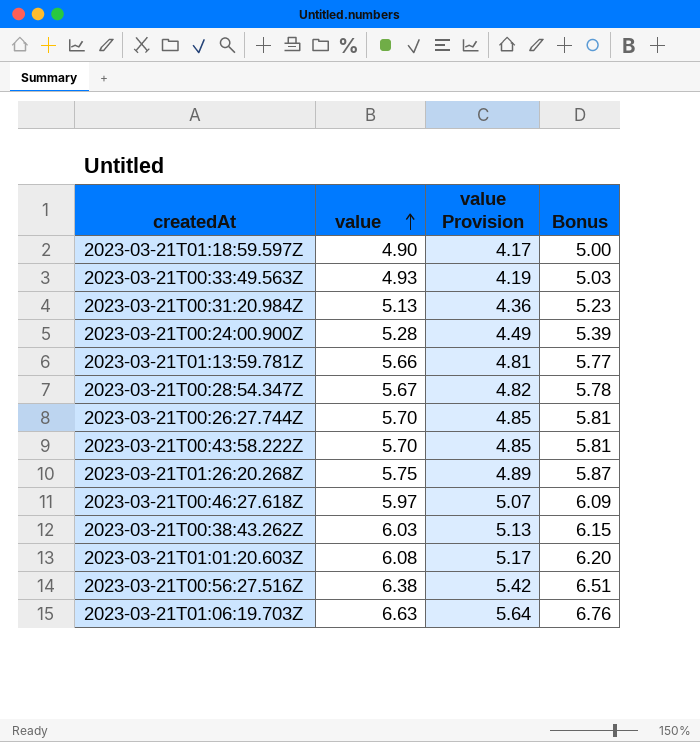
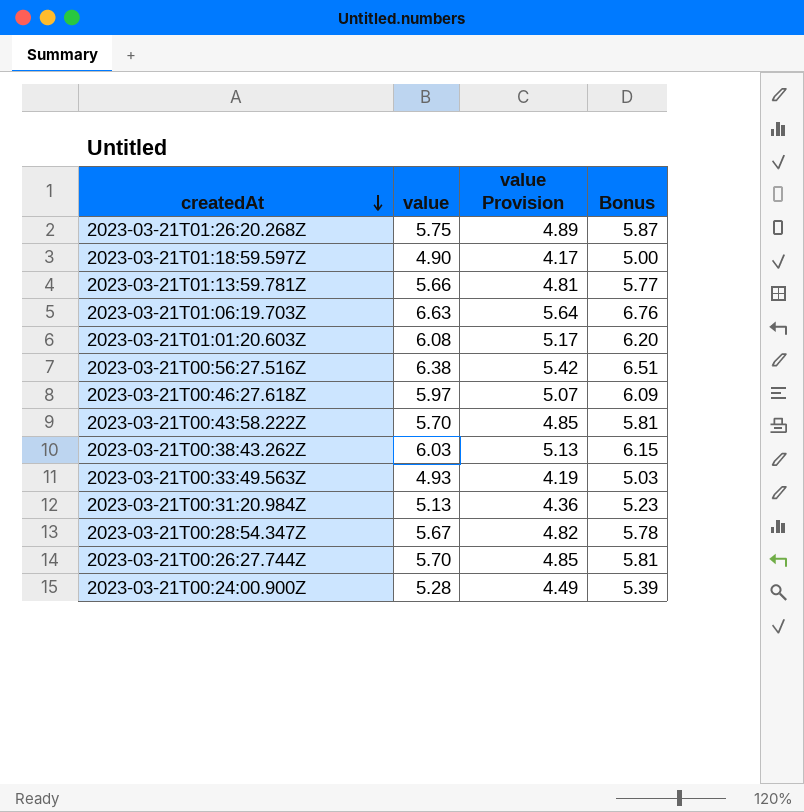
row order: value ascending -> createdAt descending

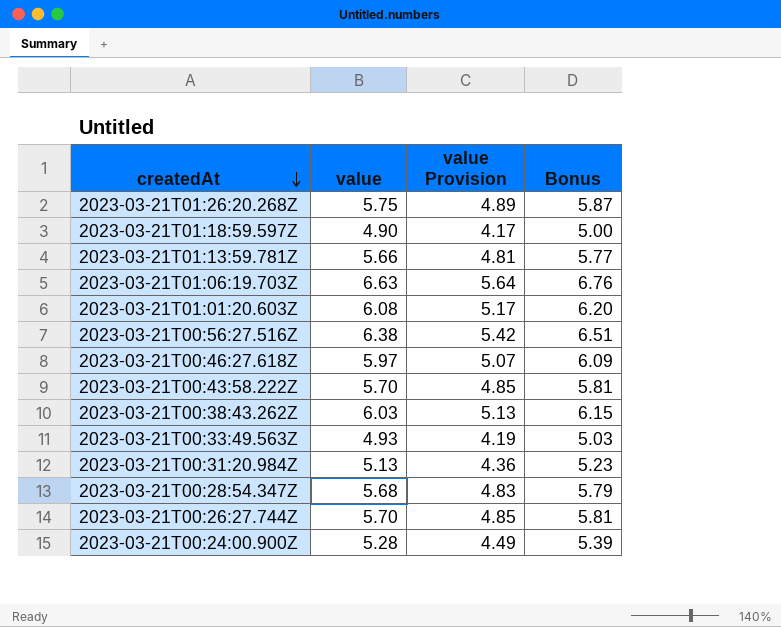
2023-03-21T00:28:54.347Z | value: 5.67 -> 5.68
2023-03-21T00:28:54.347Z | value Provision: 4.82 -> 4.83
2023-03-21T00:28:54.347Z | Bonus: 5.78 -> 5.79

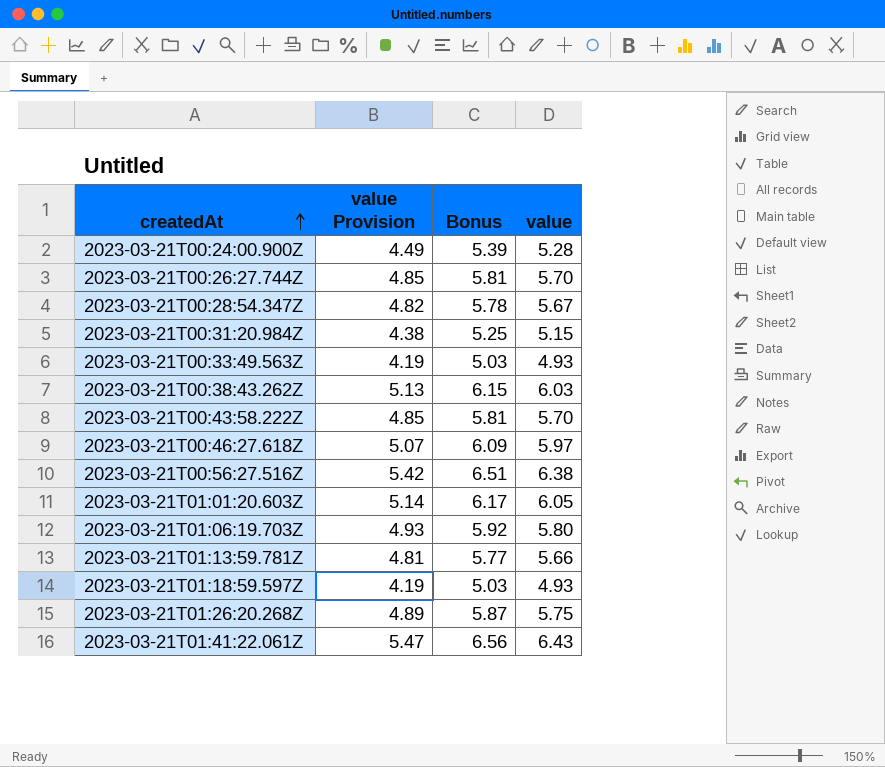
row order: createdAt descending -> createdAt ascending
column value | position: 2 -> 4
2023-03-21T00:28:54.347Z | value Provision: 4.83 -> 4.82
2023-03-21T00:28:54.347Z | Bonus: 5.79 -> 5.78
2023-03-21T00:28:54.347Z | value: 5.68 -> 5.67
2023-03-21T00:31:20.984Z | value Provision: 4.36 -> 4.38
2023-03-21T00:31:20.984Z | Bonus: 5.23 -> 5.25
2023-03-21T00:31:20.984Z | value: 5.13 -> 5.15
2023-03-21T01:01:20.603Z | value Provision: 5.17 -> 5.14
2023-03-21T01:01:20.603Z | Bonus: 6.20 -> 6.17
2023-03-21T01:01:20.603Z | value: 6.08 -> 6.05
2023-03-21T01:06:19.703Z | value Provision: 5.64 -> 4.93
2023-03-21T01:06:19.703Z | Bonus: 6.76 -> 5.92
2023-03-21T01:06:19.703Z | value: 6.63 -> 5.80
2023-03-21T01:18:59.597Z | value Provision: 4.17 -> 4.19
2023-03-21T01:18:59.597Z | Bonus: 5.00 -> 5.03
2023-03-21T01:18:59.597Z | value: 4.90 -> 4.93
row 2023-03-21T01:41:22.061Z: none -> 5.47 | 6.56 | 6.43

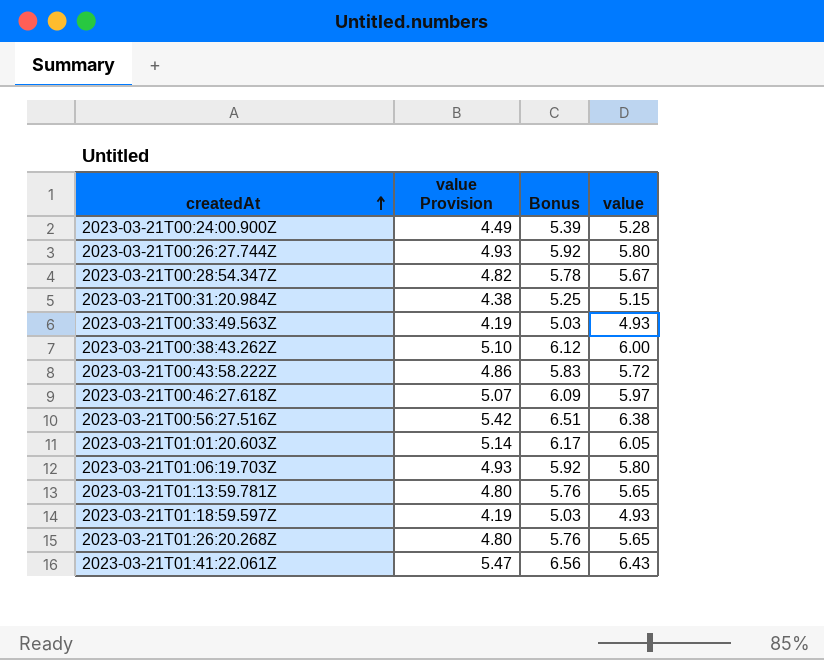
2023-03-21T00:26:27.744Z | value Provision: 4.85 -> 4.93
2023-03-21T00:26:27.744Z | Bonus: 5.81 -> 5.92
2023-03-21T00:26:27.744Z | value: 5.70 -> 5.80
2023-03-21T00:38:43.262Z | value Provision: 5.13 -> 5.10
2023-03-21T00:38:43.262Z | Bonus: 6.15 -> 6.12
2023-03-21T00:38:43.262Z | value: 6.03 -> 6.00
2023-03-21T00:43:58.222Z | value Provision: 4.85 -> 4.86
2023-03-21T00:43:58.222Z | Bonus: 5.81 -> 5.83
2023-03-21T00:43:58.222Z | value: 5.70 -> 5.72
2023-03-21T01:13:59.781Z | value Provision: 4.81 -> 4.80
2023-03-21T01:13:59.781Z | Bonus: 5.77 -> 5.76
2023-03-21T01:13:59.781Z | value: 5.66 -> 5.65
2023-03-21T01:26:20.268Z | value Provision: 4.89 -> 4.80
2023-03-21T01:26:20.268Z | Bonus: 5.87 -> 5.76
2023-03-21T01:26:20.268Z | value: 5.75 -> 5.65

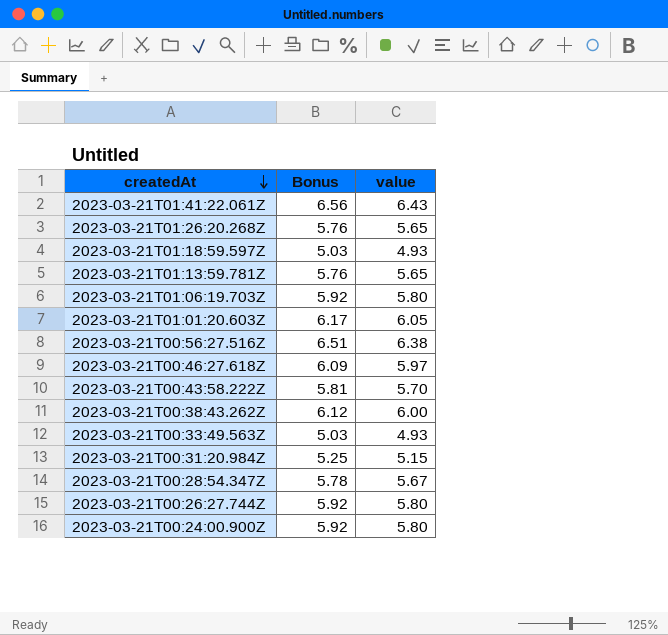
row order: createdAt ascending -> createdAt descending
column value Provision | formula: [value] * 0.85 -> none
2023-03-21T00:43:58.222Z | Bonus: 5.83 -> 5.81
2023-03-21T00:43:58.222Z | value: 5.72 -> 5.70
2023-03-21T00:24:00.900Z | Bonus: 5.39 -> 5.92
2023-03-21T00:24:00.900Z | value: 5.28 -> 5.80

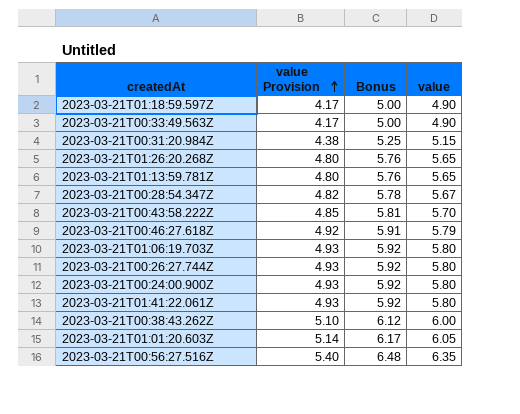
row order: createdAt descending -> value Provision ascending
column value Provision | formula: none -> [value] * 0.85
2023-03-21T01:18:59.597Z | Bonus: 5.03 -> 5.00
2023-03-21T01:18:59.597Z | value: 4.93 -> 4.90
2023-03-21T00:33:49.563Z | Bonus: 5.03 -> 5.00
2023-03-21T00:33:49.563Z | value: 4.93 -> 4.90
2023-03-21T00:46:27.618Z | Bonus: 6.09 -> 5.91
2023-03-21T00:46:27.618Z | value: 5.97 -> 5.79
2023-03-21T01:41:22.061Z | Bonus: 6.56 -> 5.92
2023-03-21T01:41:22.061Z | value: 6.43 -> 5.80
2023-03-21T00:56:27.516Z | Bonus: 6.51 -> 6.48
2023-03-21T00:56:27.516Z | value: 6.38 -> 6.35

